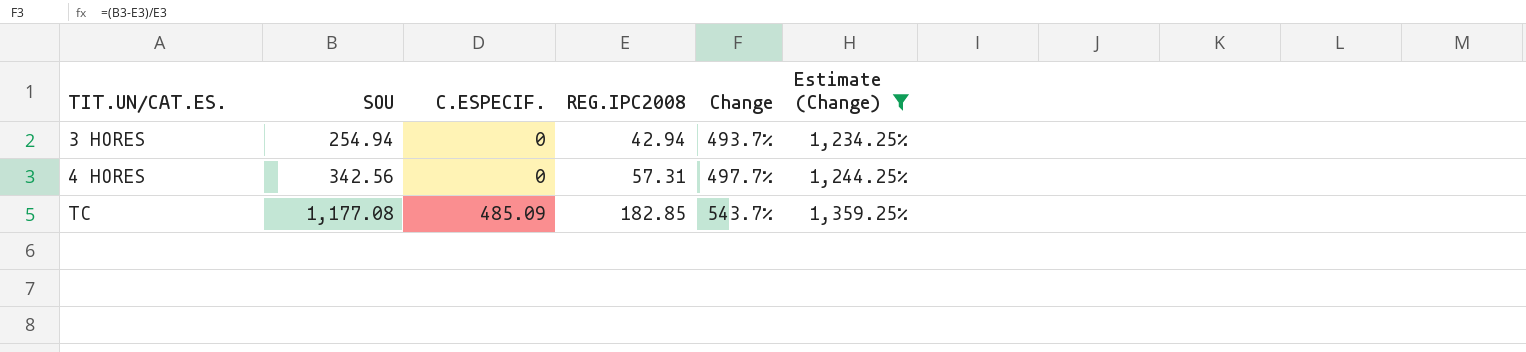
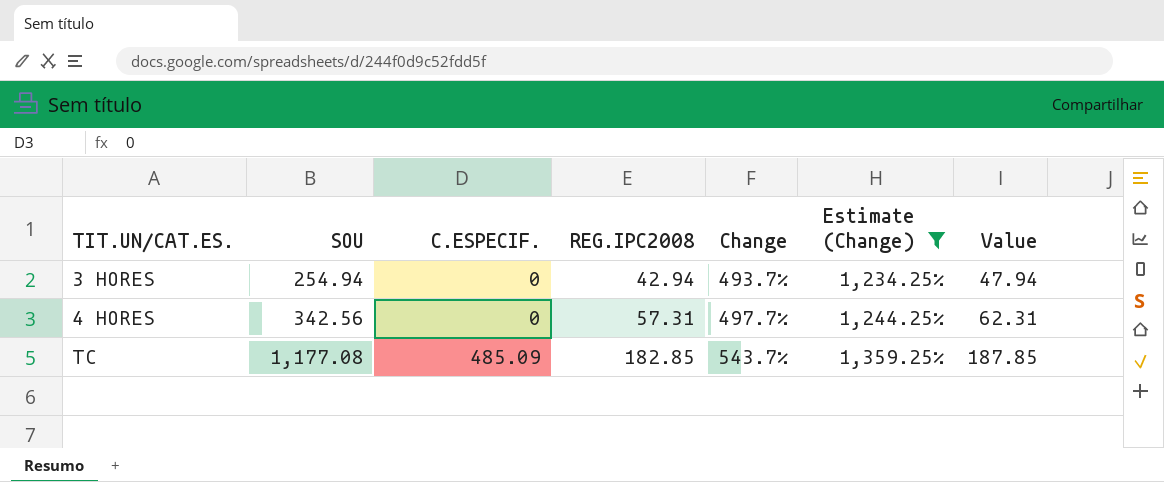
column Value | formula: none -> [REG.IPC2008] + 5

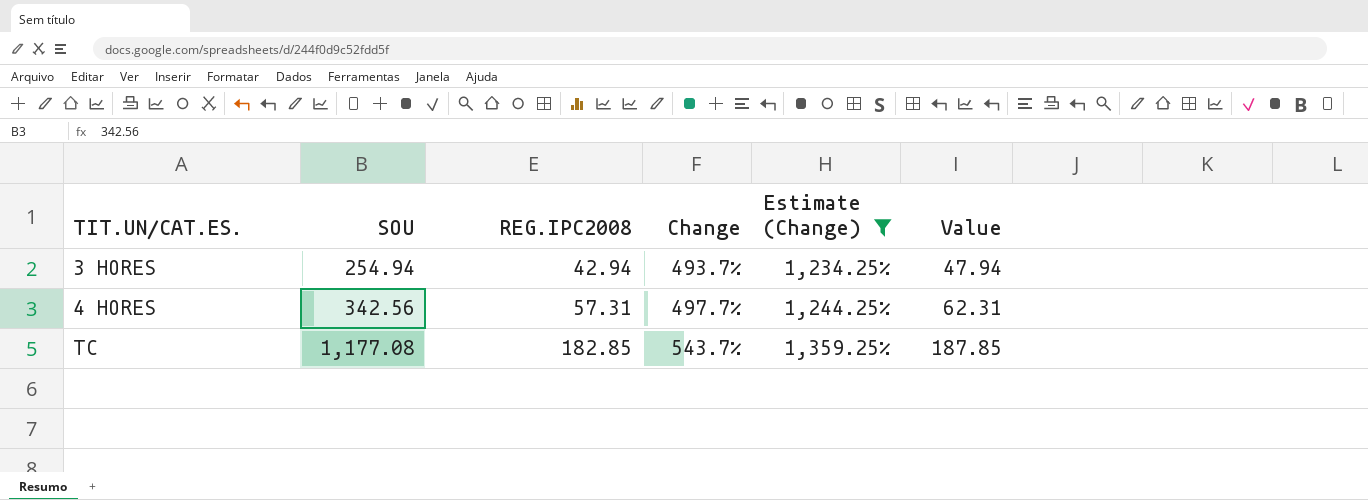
column C.ESPECIF. | position: 3 -> none

